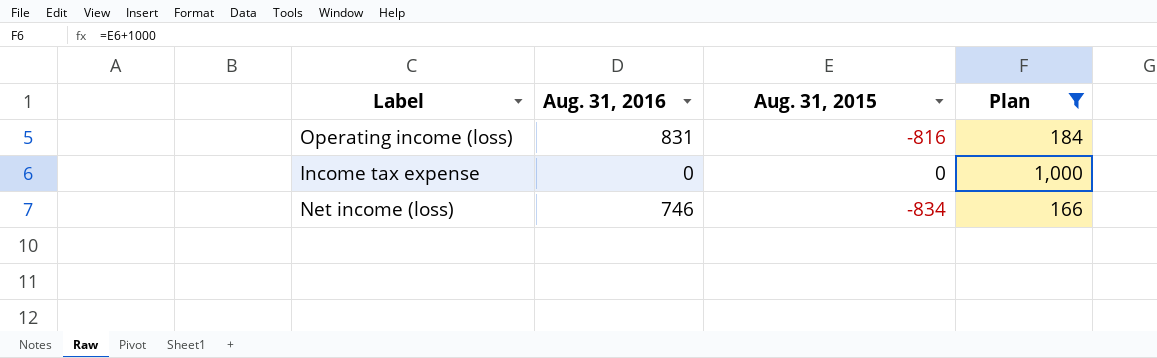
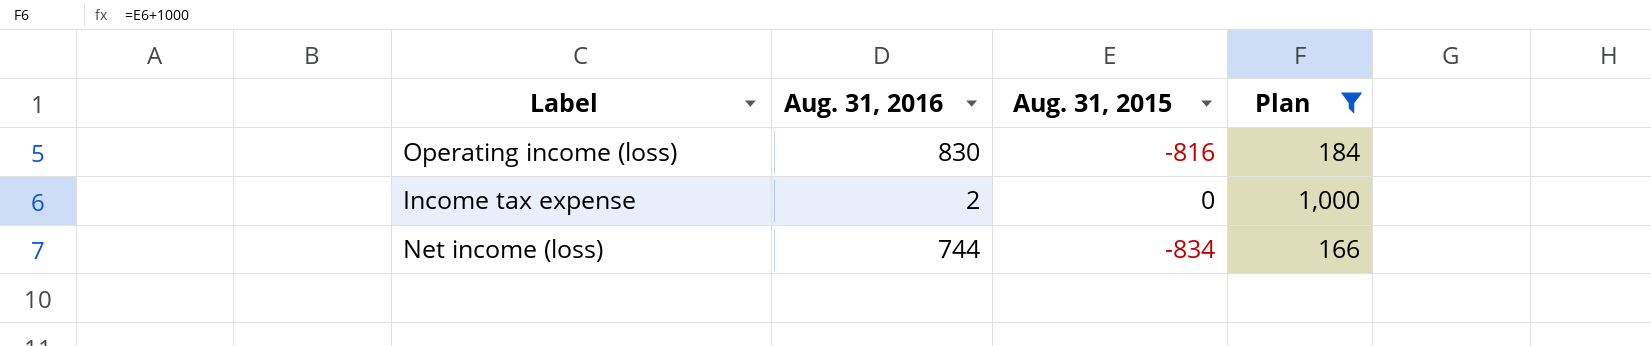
Operating income (loss) | Aug. 31, 2016: 831 -> 830
Income tax expense | Aug. 31, 2016: 0 -> 2
Net income (loss) | Aug. 31, 2016: 746 -> 744

